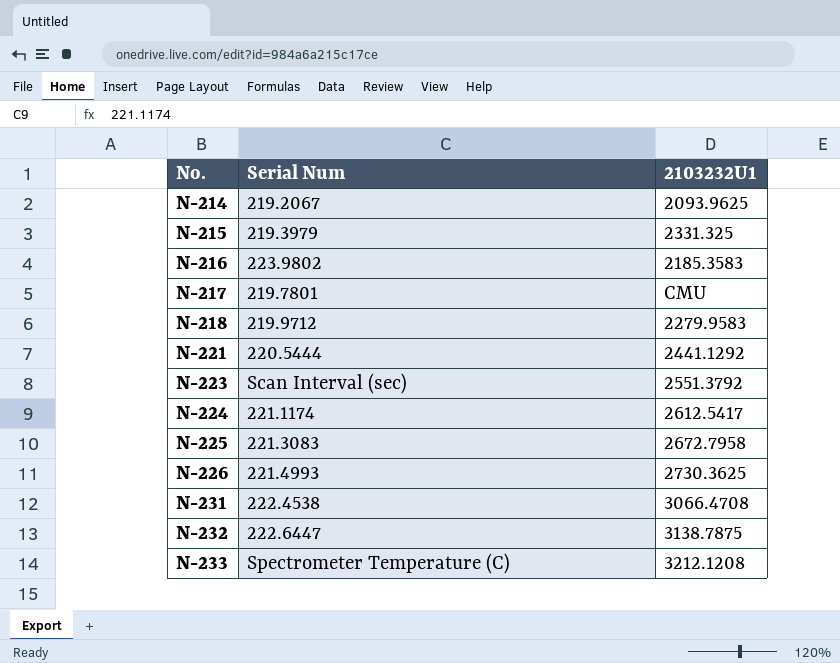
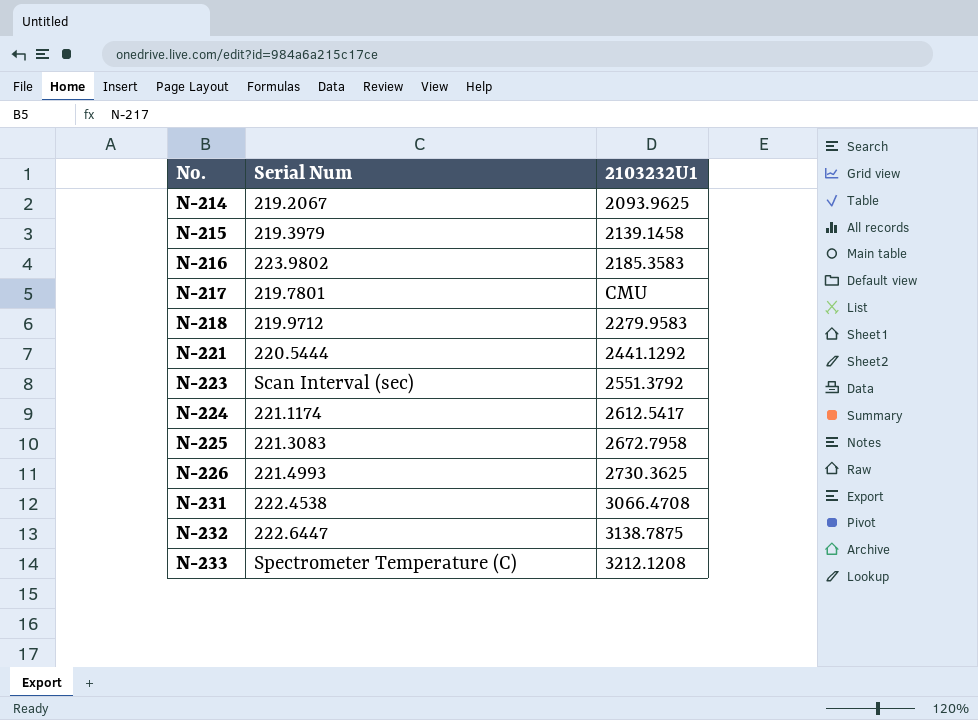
N-215 | 2103232U1: 2331.325 -> 2139.1458

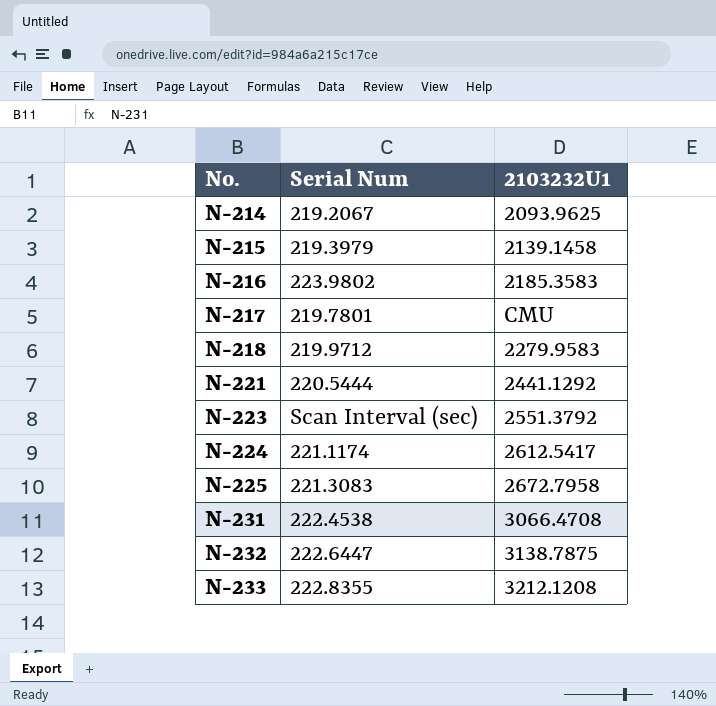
row N-226: 221.4993 | 2730.3625 -> none
N-233 | Serial Num: Spectrometer Temperature (C) -> 222.8355

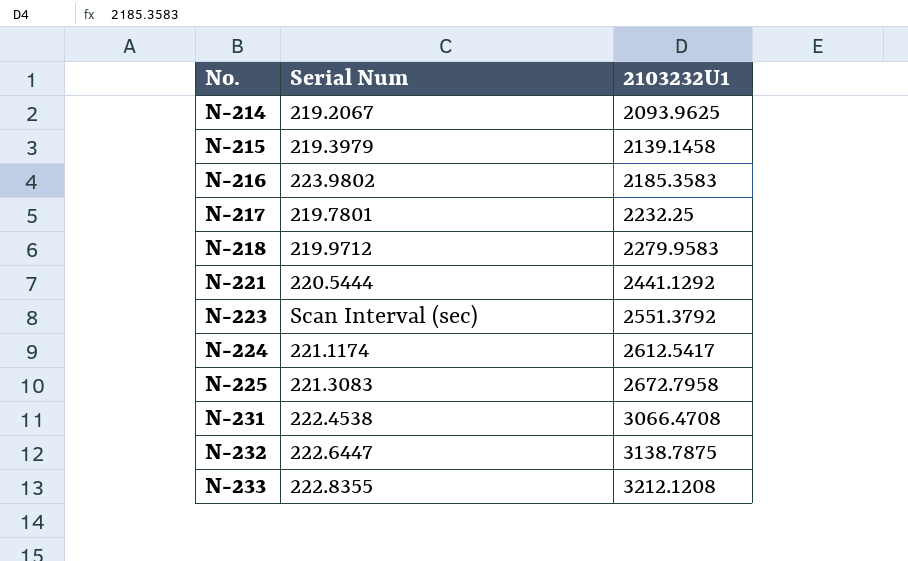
N-217 | 2103232U1: CMU -> 2232.25

